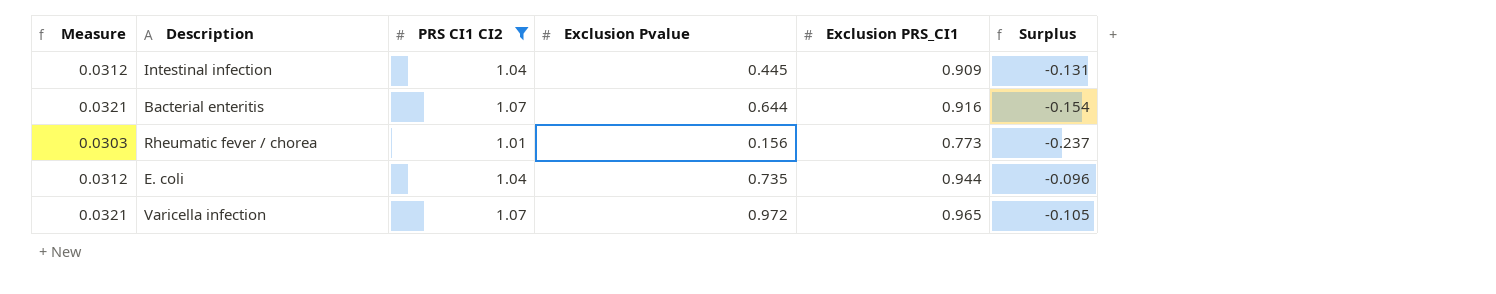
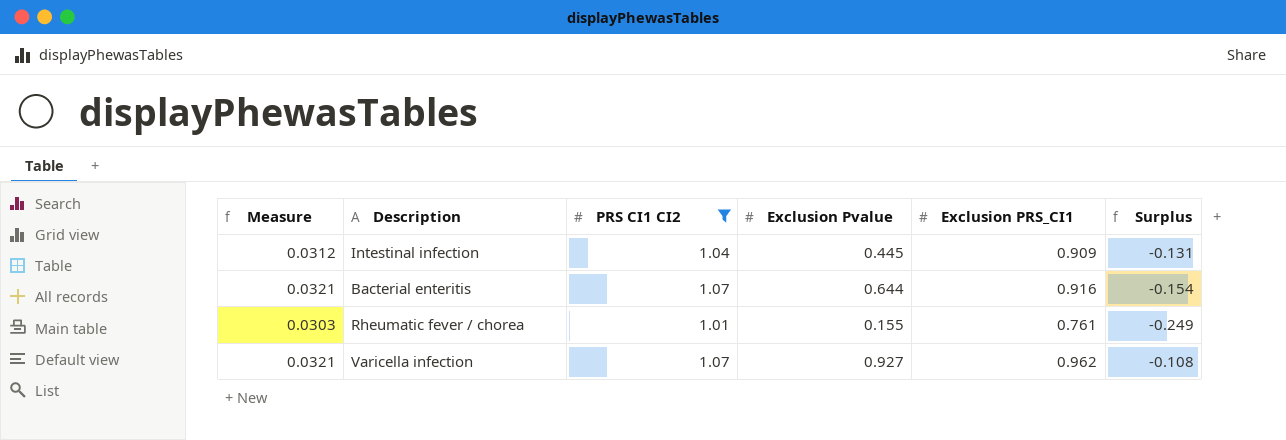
row E. coli: 0.0312 | 1.04 | 0.735 | 0.944 | -0.096 -> none
Rheumatic fever / chorea | Exclusion Pvalue: 0.156 -> 0.155
Rheumatic fever / chorea | Exclusion PRS_CI1: 0.773 -> 0.761
Rheumatic fever / chorea | Surplus: -0.237 -> -0.249
Varicella infection | Exclusion Pvalue: 0.972 -> 0.927
Varicella infection | Exclusion PRS_CI1: 0.965 -> 0.962
Varicella infection | Surplus: -0.105 -> -0.108

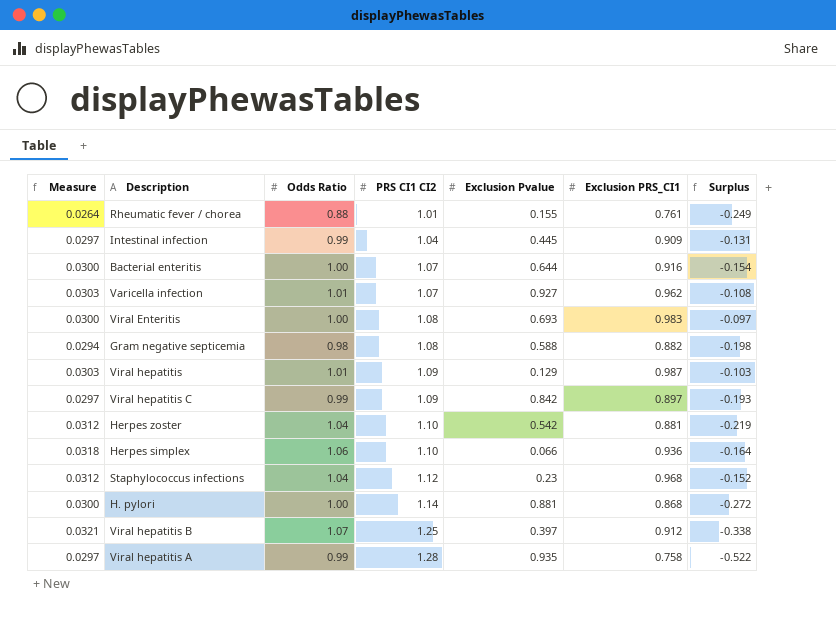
filter: PRS CI1 CI2 <= 1.07 -> none
row order: none -> PRS CI1 CI2 ascending
column Measure | formula: [PRS CI1 CI2] * 0.03 -> [Odds Ratio] * 0.03
column Odds Ratio | position: none -> 3

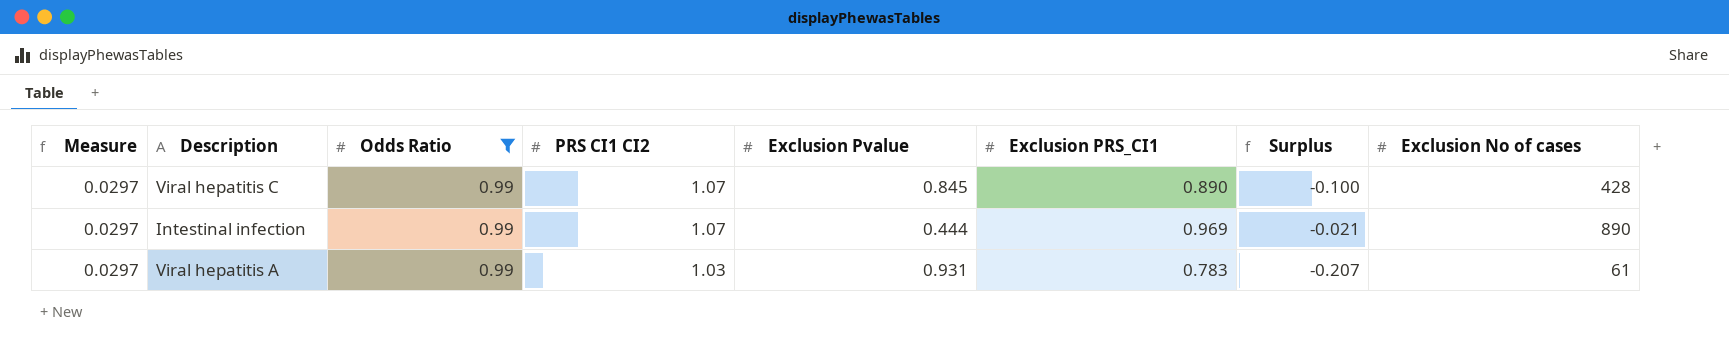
filter: none -> Odds Ratio = 0.99
row order: PRS CI1 CI2 ascending -> PRS CI1 CI2 descending
column Surplus | formula: [Exclusion PRS_CI1] - [PRS CI1 CI2] -> [Exclusion PRS_CI1] - [Odds Ratio]
column Exclusion No of cases | position: none -> 8
Viral hepatitis C | PRS CI1 CI2: 1.09 -> 1.07
Viral hepatitis C | Exclusion Pvalue: 0.842 -> 0.845
Viral hepatitis C | Exclusion PRS_CI1: 0.897 -> 0.890
Intestinal infection | PRS CI1 CI2: 1.04 -> 1.07
Intestinal infection | Exclusion Pvalue: 0.445 -> 0.444
Intestinal infection | Exclusion PRS_CI1: 0.909 -> 0.969
Viral hepatitis A | PRS CI1 CI2: 1.28 -> 1.03
Viral hepatitis A | Exclusion Pvalue: 0.935 -> 0.931
Viral hepatitis A | Exclusion PRS_CI1: 0.758 -> 0.783

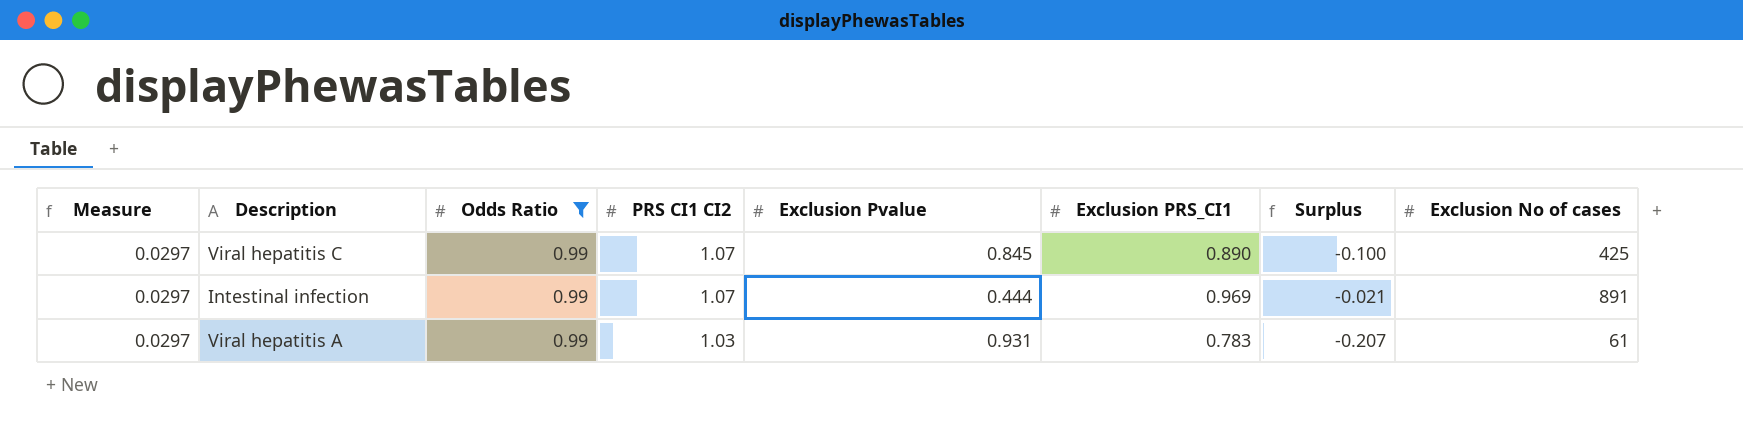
Viral hepatitis C | Exclusion No of cases: 428 -> 425
Intestinal infection | Exclusion No of cases: 890 -> 891

